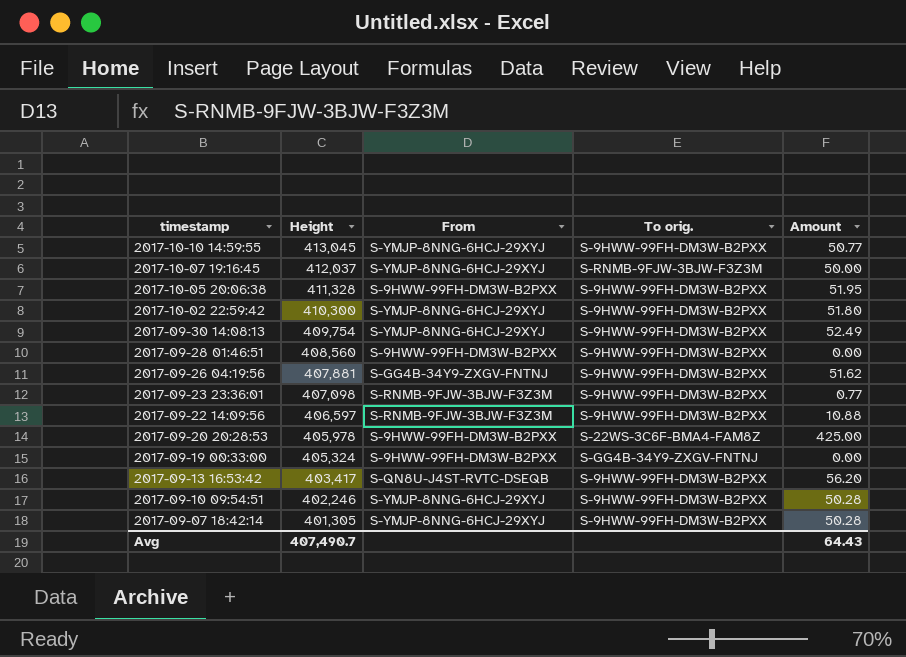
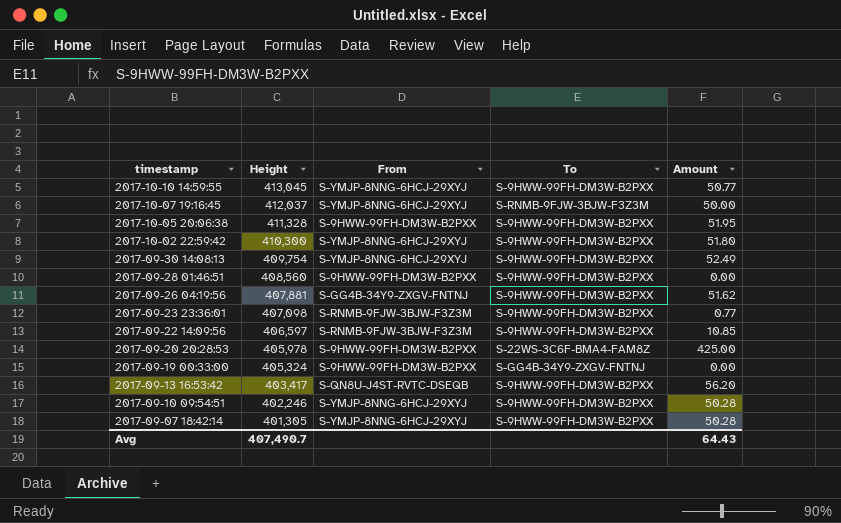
column name: To orig. -> To
2017-09-22 14:09:56 | Amount: 10.88 -> 10.85

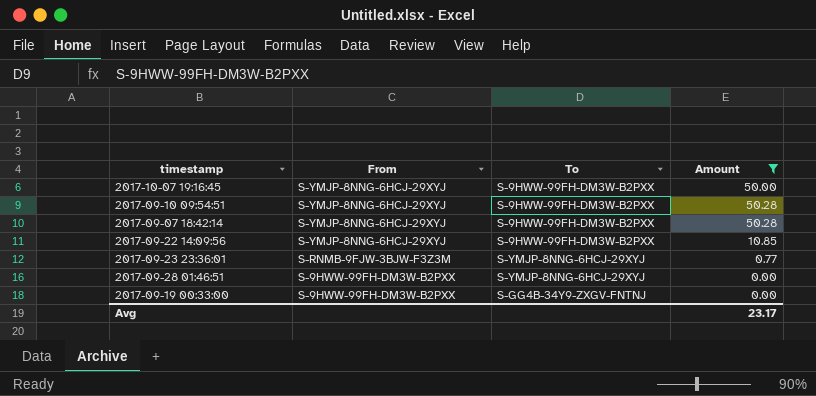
filter: none -> Amount <= 50.28
row order: timestamp descending -> From descending
column Height | position: 2 -> none
2017-10-07 19:16:45 | To: S-RNMB-9FJW-3BJW-F3Z3M -> S-9HWW-99FH-DM3W-B2PXX
2017-09-22 14:09:56 | From: S-RNMB-9FJW-3BJW-F3Z3M -> S-YMJP-8NNG-6HCJ-29XYJ
2017-09-23 23:36:01 | To: S-9HWW-99FH-DM3W-B2PXX -> S-YMJP-8NNG-6HCJ-29XYJ
2017-09-28 01:46:51 | To: S-9HWW-99FH-DM3W-B2PXX -> S-YMJP-8NNG-6HCJ-29XYJ
Avg | Amount: 64.43 -> 23.17

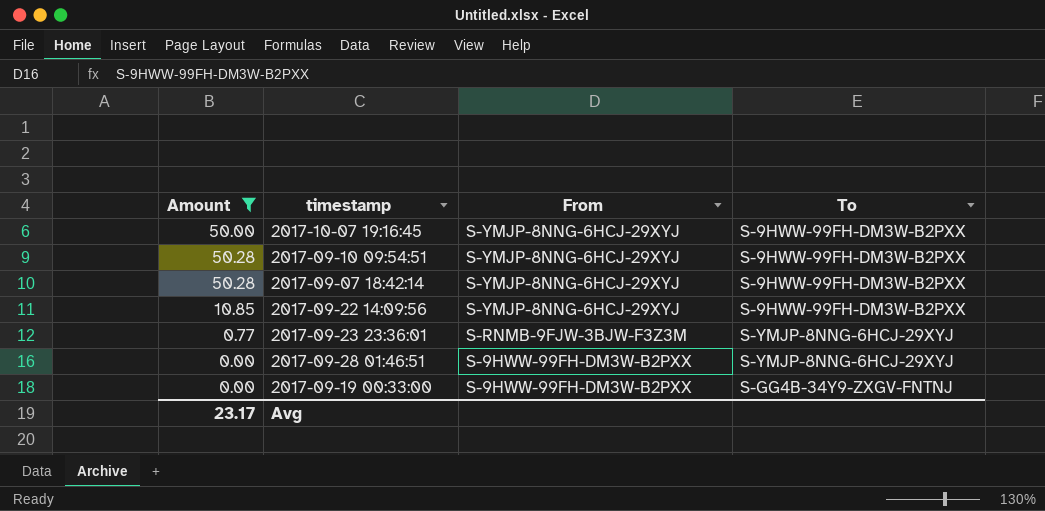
column Amount | position: 4 -> 1

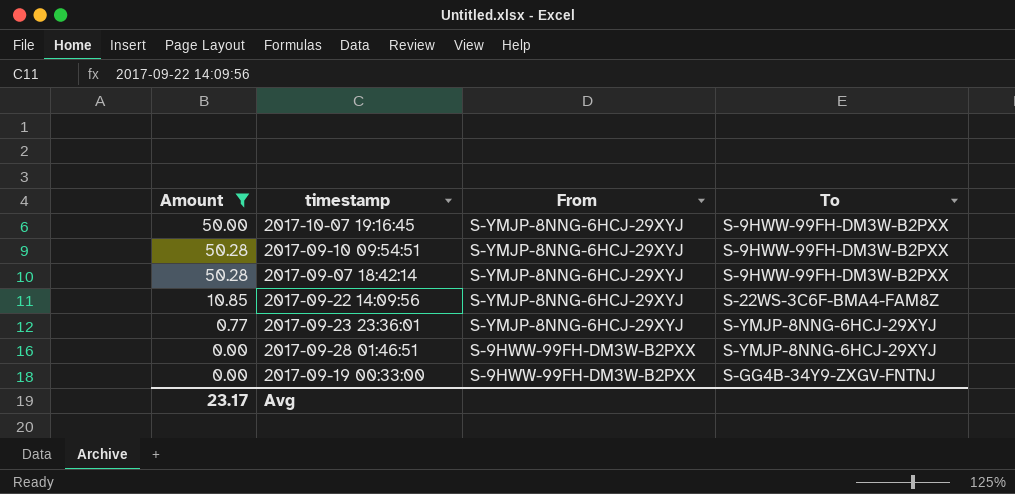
2017-09-22 14:09:56 | To: S-9HWW-99FH-DM3W-B2PXX -> S-22WS-3C6F-BMA4-FAM8Z
2017-09-23 23:36:01 | From: S-RNMB-9FJW-3BJW-F3Z3M -> S-YMJP-8NNG-6HCJ-29XYJ

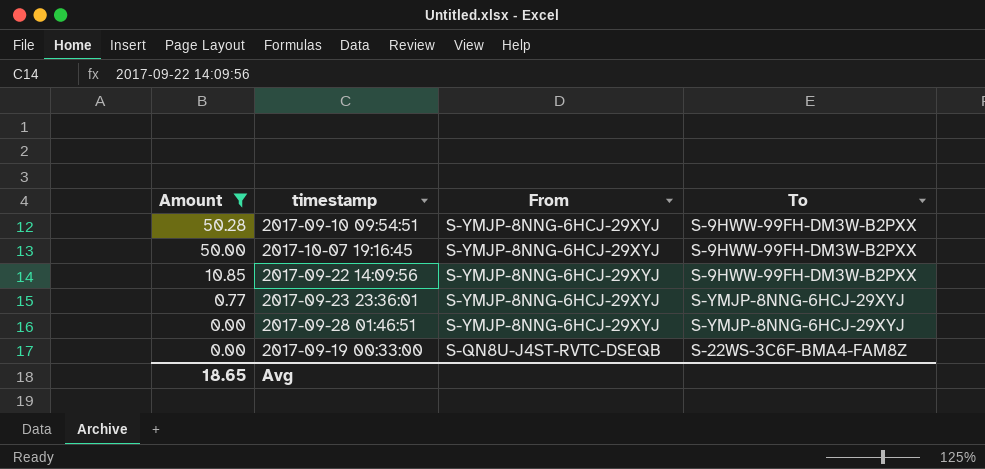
row order: From descending -> Amount descending
row 2017-09-07 18:42:14: 50.28 | S-YMJP-8NNG-6HCJ-29XYJ | S-9HWW-99FH-DM3W-B2PXX -> none
2017-09-22 14:09:56 | To: S-22WS-3C6F-BMA4-FAM8Z -> S-9HWW-99FH-DM3W-B2PXX
2017-09-28 01:46:51 | From: S-9HWW-99FH-DM3W-B2PXX -> S-YMJP-8NNG-6HCJ-29XYJ
2017-09-19 00:33:00 | From: S-9HWW-99FH-DM3W-B2PXX -> S-QN8U-J4ST-RVTC-DSEQB
2017-09-19 00:33:00 | To: S-GG4B-34Y9-ZXGV-FNTNJ -> S-22WS-3C6F-BMA4-FAM8Z
Avg | Amount: 23.17 -> 18.65

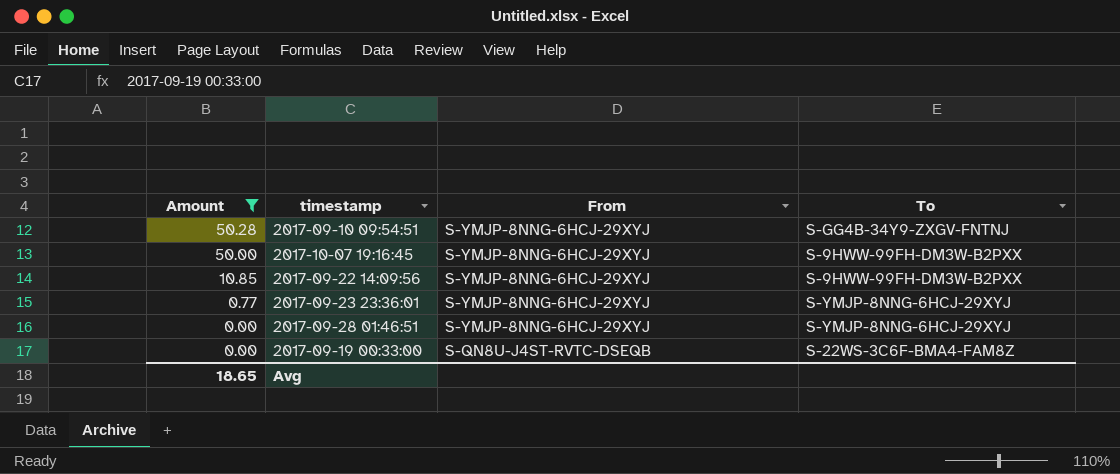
2017-09-10 09:54:51 | To: S-9HWW-99FH-DM3W-B2PXX -> S-GG4B-34Y9-ZXGV-FNTNJ

